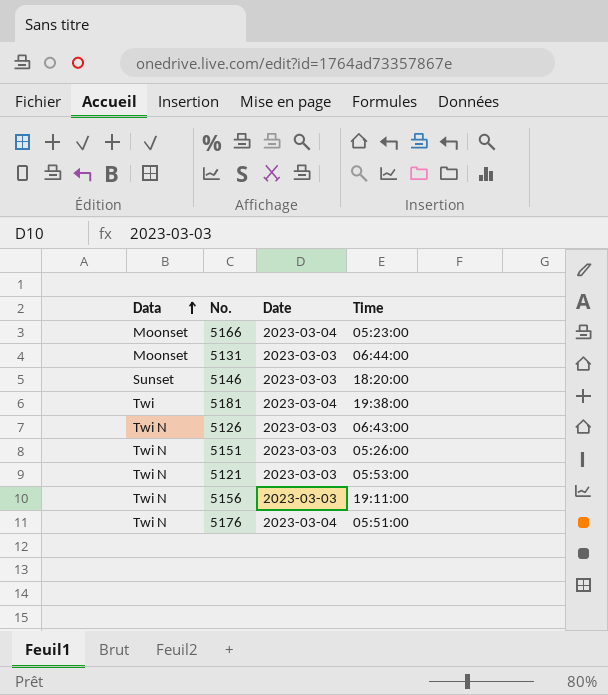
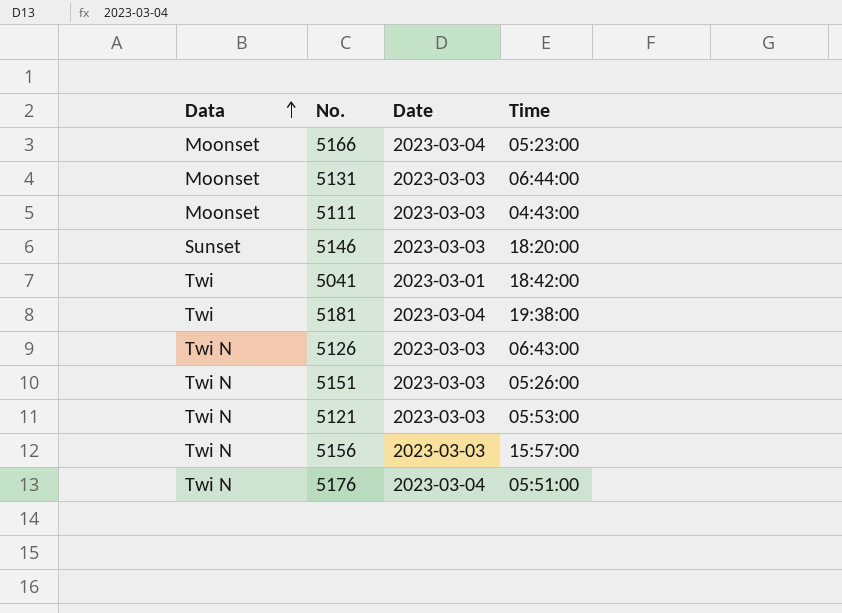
row 5111: none -> Moonset | 2023-03-03 | 04:43:00
row 5041: none -> Twi | 2023-03-01 | 18:42:00
5156 | Time: 19:11:00 -> 15:57:00

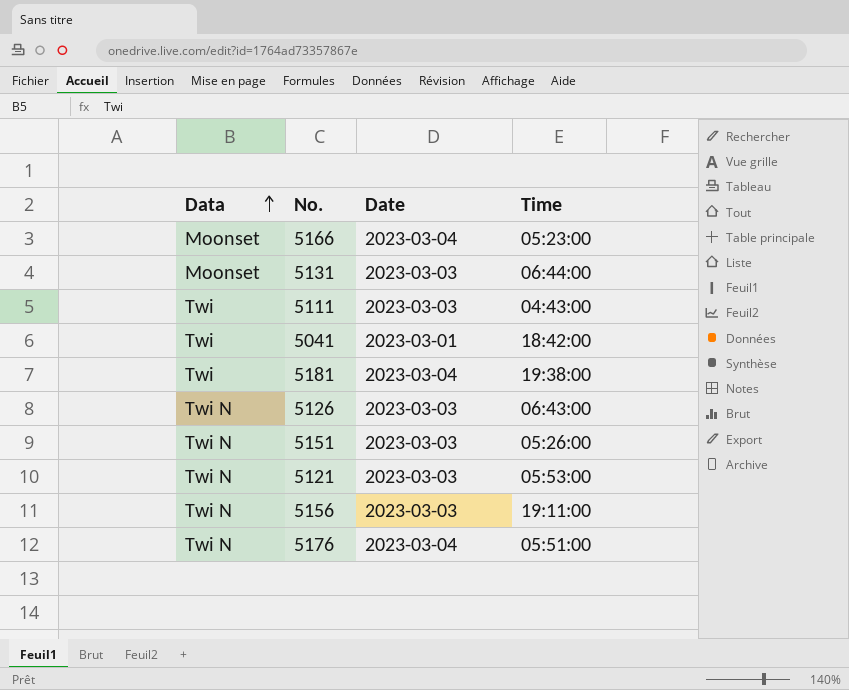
row 5146: Sunset | 2023-03-03 | 18:20:00 -> none
5111 | Data: Moonset -> Twi
5156 | Time: 15:57:00 -> 19:11:00

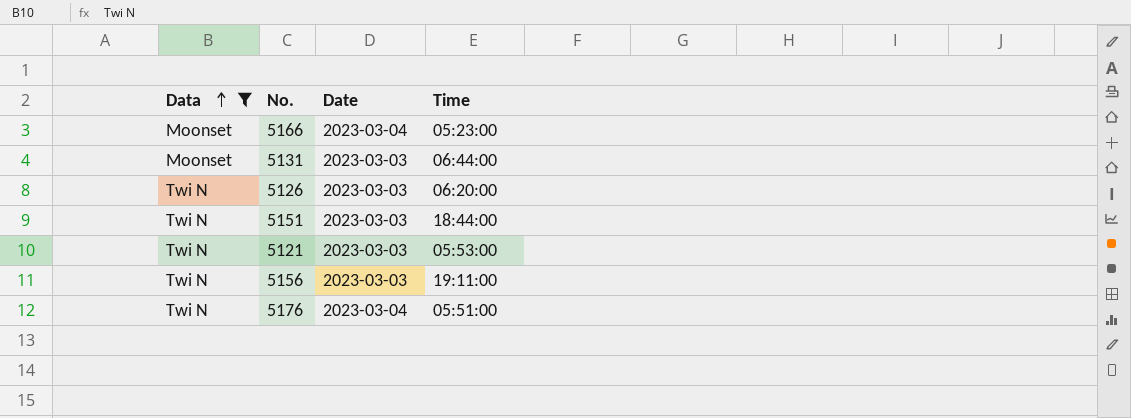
filter: none -> Data != Twi
5126 | Time: 06:43:00 -> 06:20:00
5151 | Time: 05:26:00 -> 18:44:00

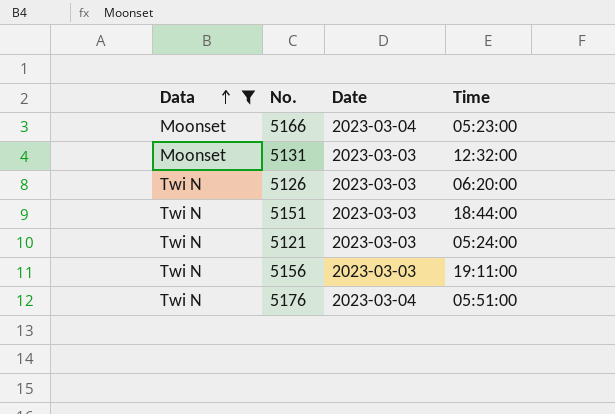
5131 | Time: 06:44:00 -> 12:32:00
5121 | Time: 05:53:00 -> 05:24:00

